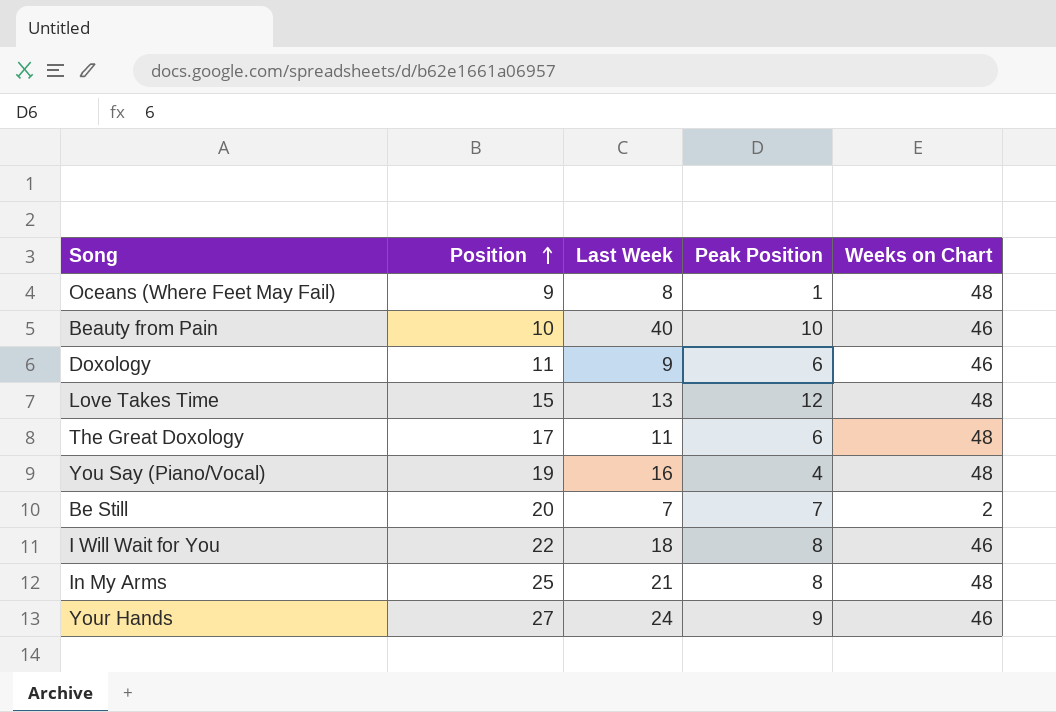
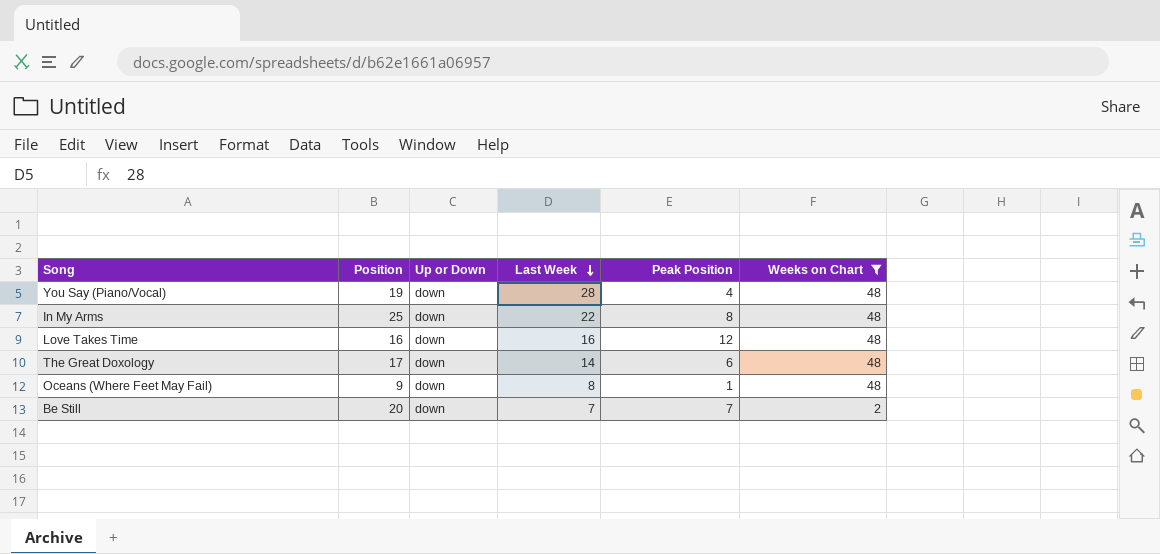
filter: none -> Weeks on Chart != 46
row order: Position ascending -> Last Week descending
column Up or Down | position: none -> 3
You Say (Piano/Vocal) | Last Week: 16 -> 28
In My Arms | Last Week: 21 -> 22
Love Takes Time | Position: 15 -> 16
Love Takes Time | Last Week: 13 -> 16
The Great Doxology | Last Week: 11 -> 14

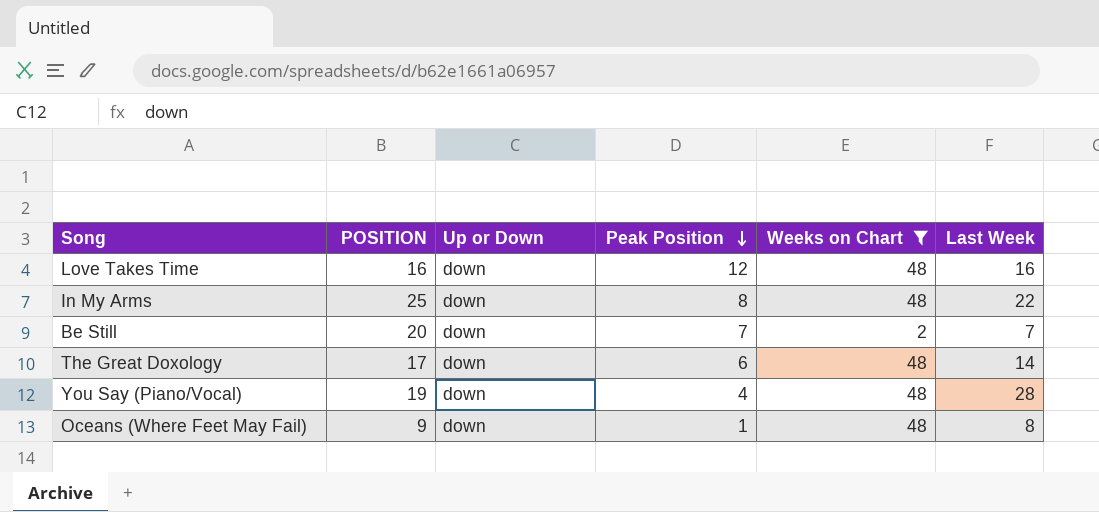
row order: Last Week descending -> Peak Position descending
column name: Position -> POSITION
column Last Week | position: 4 -> 6

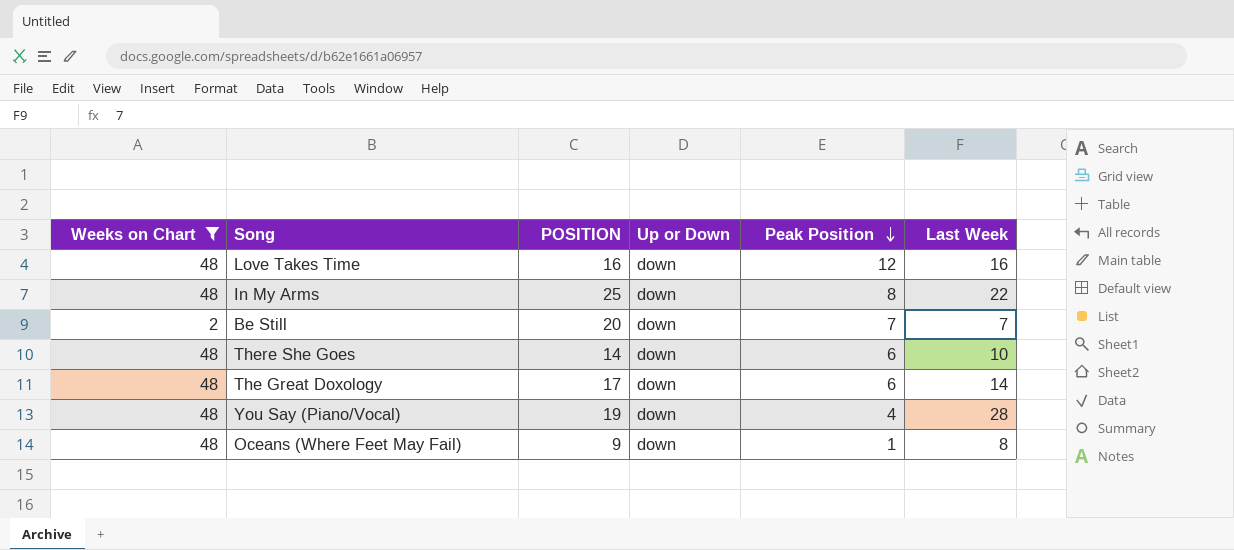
column Weeks on Chart | position: 5 -> 1
row There She Goes: none -> 48 | 14 | down | 6 | 10

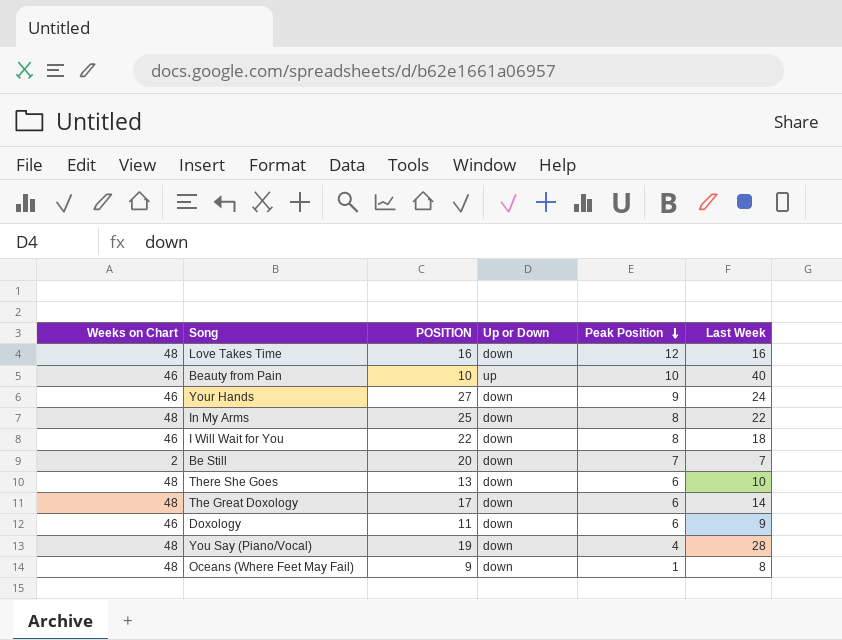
filter: Weeks on Chart != 46 -> none
There She Goes | POSITION: 14 -> 13

